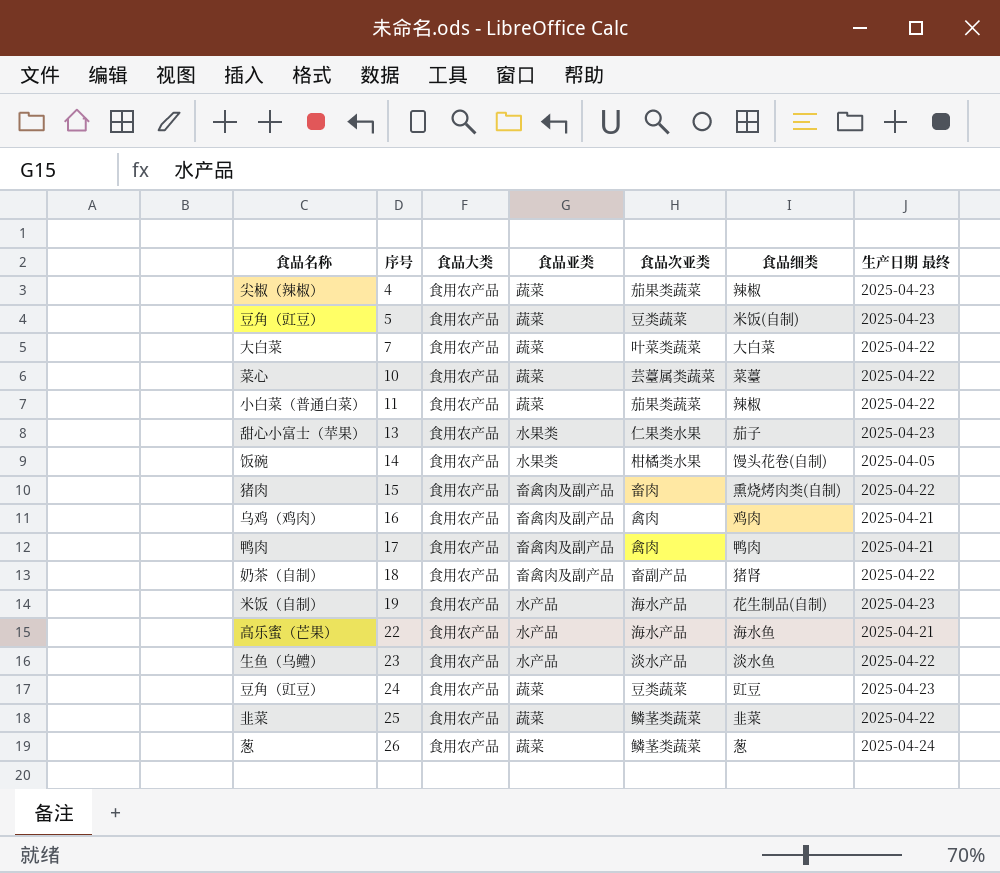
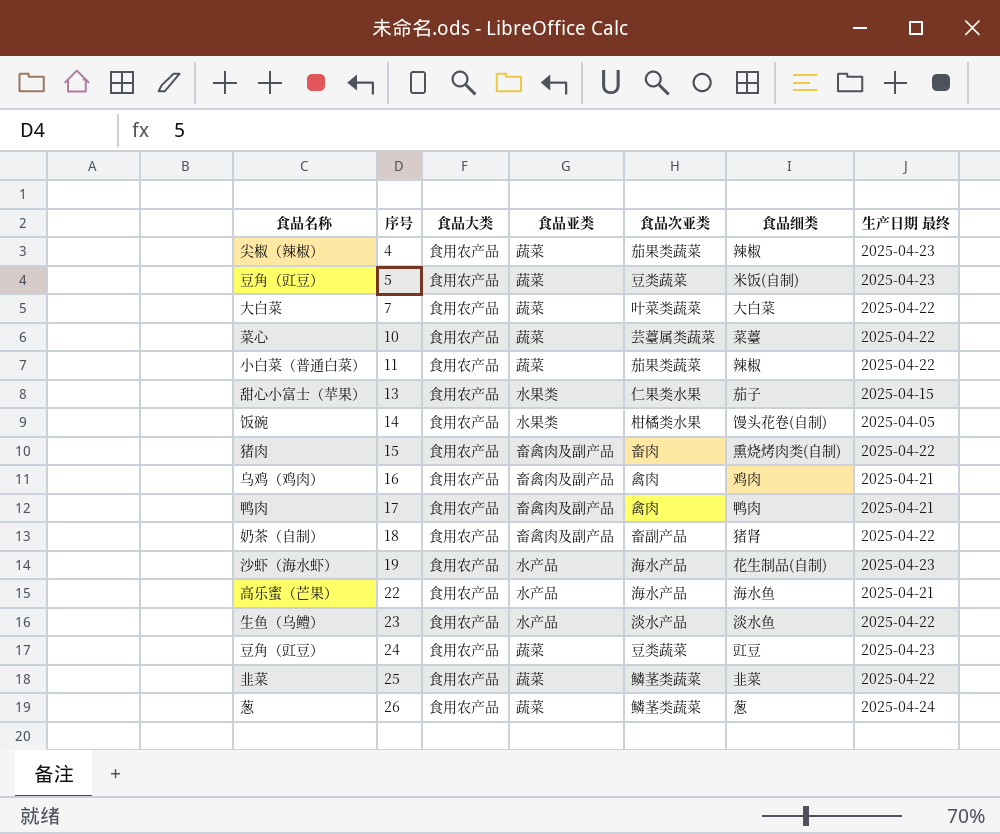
13 | 生产日期 最终: 2025-04-23 -> 2025-04-15
19 | 食品名称: 米饭（自制） -> 沙虾（海水虾）

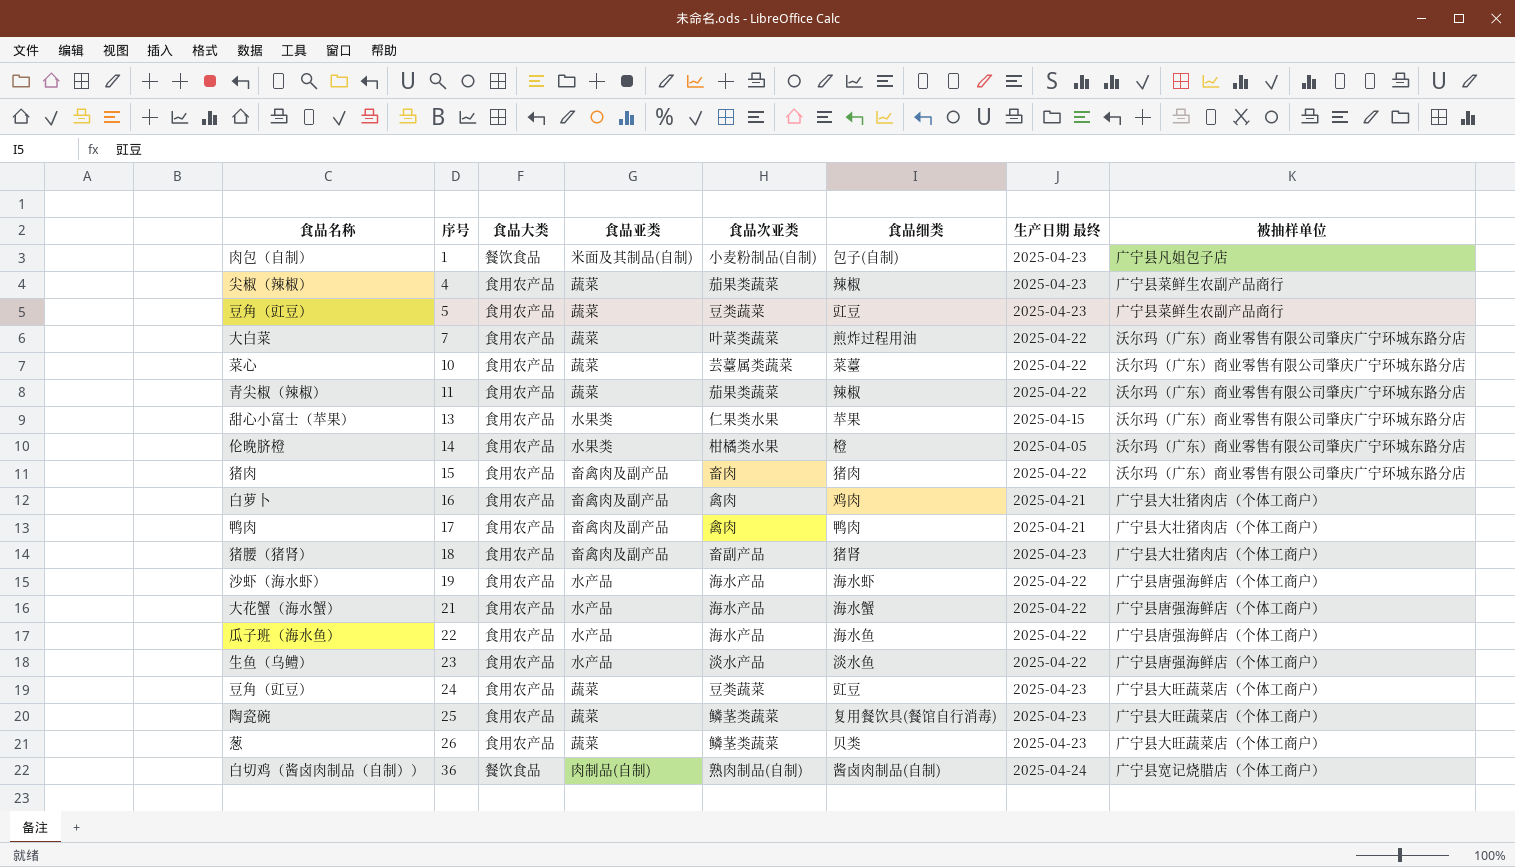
column 被抽样单位 | position: none -> 8
row 1: none -> 肉包（自制） | 餐饮食品 | 米面及其制品(自制) | 小麦粉制品(自制) | 包子(自制) | 2025-04-23 | 广宁县凡姐包子店
5 | 食品细类: 米饭(自制) -> 豇豆
7 | 食品细类: 大白菜 -> 煎炸过程用油
11 | 食品名称: 小白菜（普通白菜） -> 青尖椒（辣椒）
13 | 食品细类: 茄子 -> 苹果
14 | 食品名称: 饭碗 -> 伦晚脐橙
14 | 食品细类: 馒头花卷(自制) -> 橙
15 | 食品细类: 熏烧烤肉类(自制) -> 猪肉
16 | 食品名称: 乌鸡（鸡肉） -> 白萝卜
18 | 食品名称: 奶茶（自制） -> 猪腰（猪肾）
18 | 生产日期 最终: 2025-04-22 -> 2025-04-23
19 | 食品细类: 花生制品(自制) -> 海水虾
19 | 生产日期 最终: 2025-04-23 -> 2025-04-22
row 21: none -> 大花蟹（海水蟹） | 食用农产品 | 水产品 | 海水产品 | 海水蟹 | 2025-04-22 | 广宁县唐强海鲜店（个体工商户）
22 | 食品名称: 高乐蜜（芒果） -> 瓜子班（海水鱼）
22 | 生产日期 最终: 2025-04-21 -> 2025-04-22
25 | 食品名称: 韭菜 -> 陶瓷碗
25 | 食品细类: 韭菜 -> 复用餐饮具(餐馆自行消毒)
25 | 生产日期 最终: 2025-04-22 -> 2025-04-23
26 | 食品细类: 葱 -> 贝类
26 | 生产日期 最终: 2025-04-24 -> 2025-04-23
row 36: none -> 白切鸡（酱卤肉制品（自制）） | 餐饮食品 | 肉制品(自制) | 熟肉制品(自制) | 酱卤肉制品(自制) | 2025-04-24 | 广宁县宽记烧腊店（个体工商户）

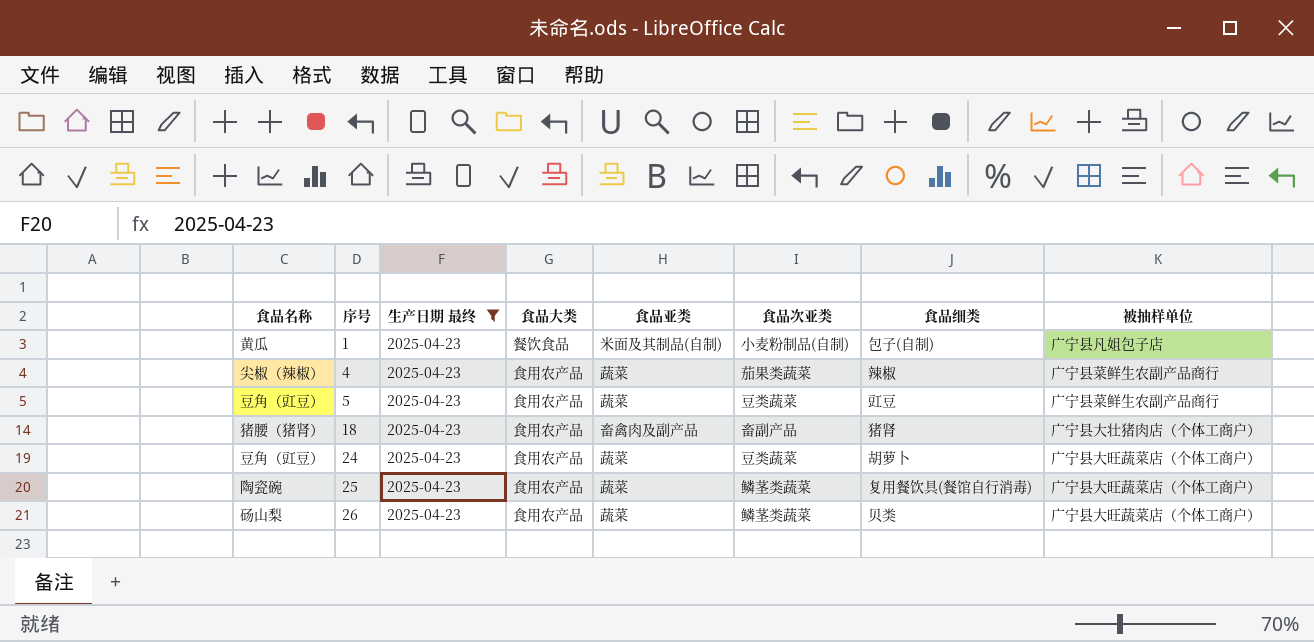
filter: none -> 生产日期 最终 = 2025-04-23
column 生产日期 最终 | position: 7 -> 3
1 | 食品名称: 肉包（自制） -> 黄瓜
24 | 食品细类: 豇豆 -> 胡萝卜
26 | 食品名称: 葱 -> 砀山梨

